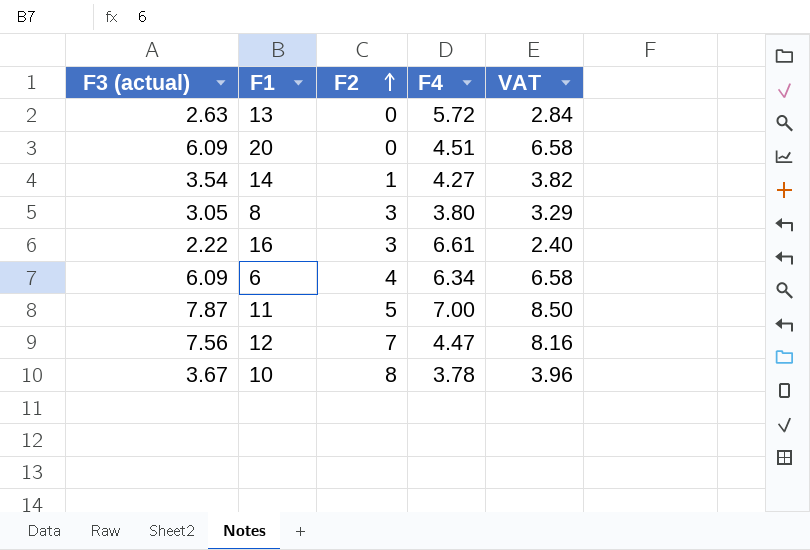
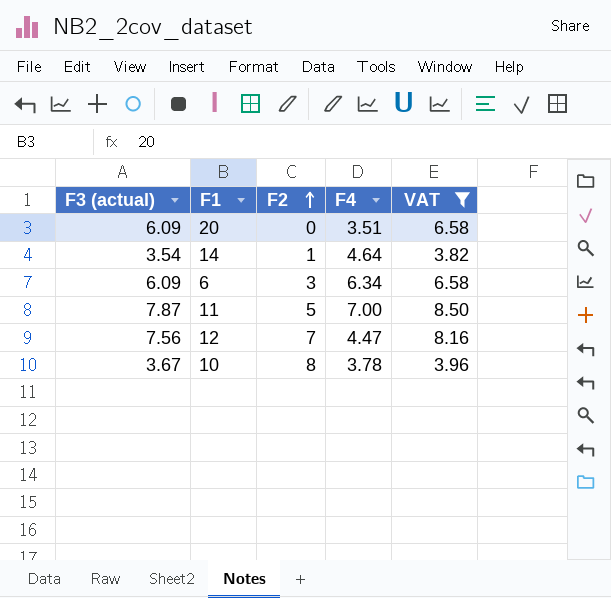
filter: none -> VAT >= 3.82
20 | F4: 4.51 -> 3.51
14 | F4: 4.27 -> 4.64
6 | F2: 4 -> 3

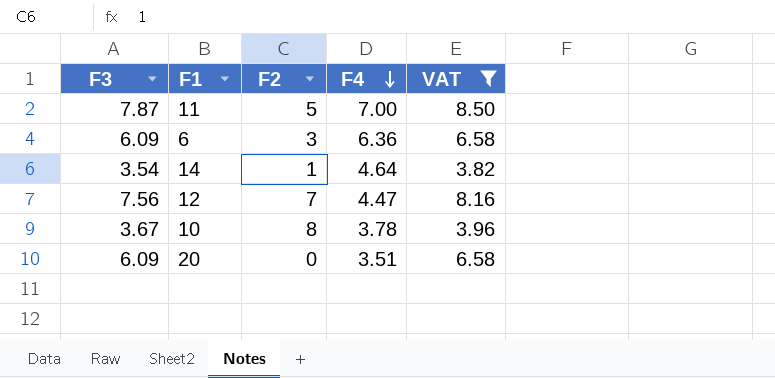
row order: F2 ascending -> F4 descending
column name: F3 (actual) -> F3
6 | F4: 6.34 -> 6.36

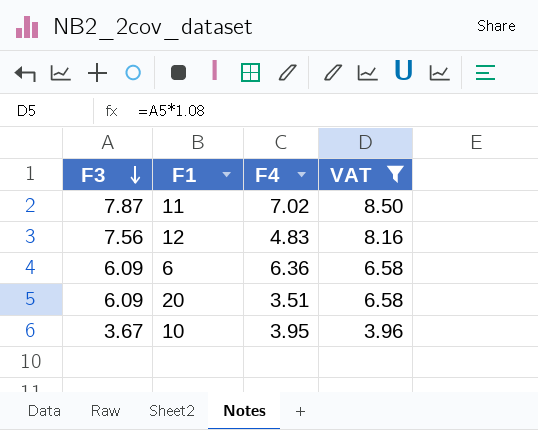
row order: F4 descending -> F3 descending
column F2 | position: 3 -> none
row 14: 3.54 | 1 | 4.64 | 3.82 -> none
11 | F4: 7.00 -> 7.02
12 | F4: 4.47 -> 4.83
10 | F4: 3.78 -> 3.95

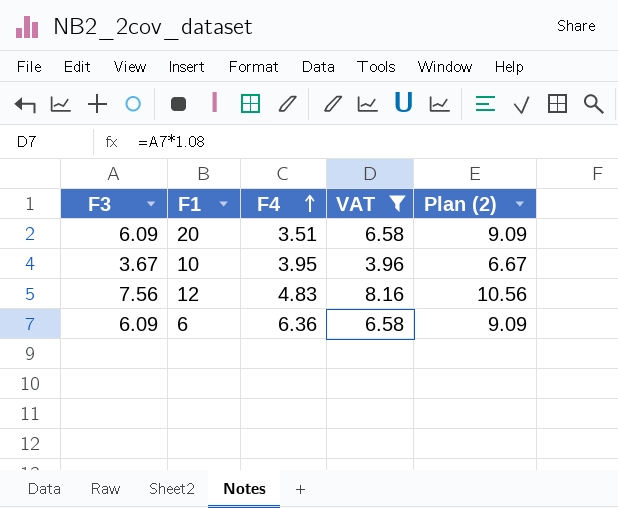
row order: F3 descending -> F4 ascending
column Plan (2) | formula: none -> [F3] + 3
row 11: 7.87 | 7.02 | 8.50 -> none

